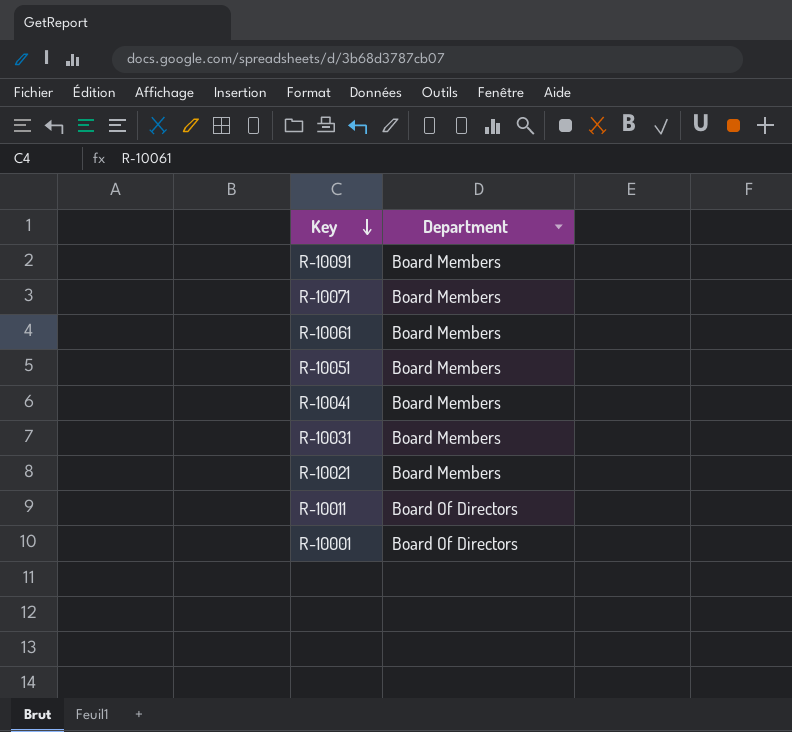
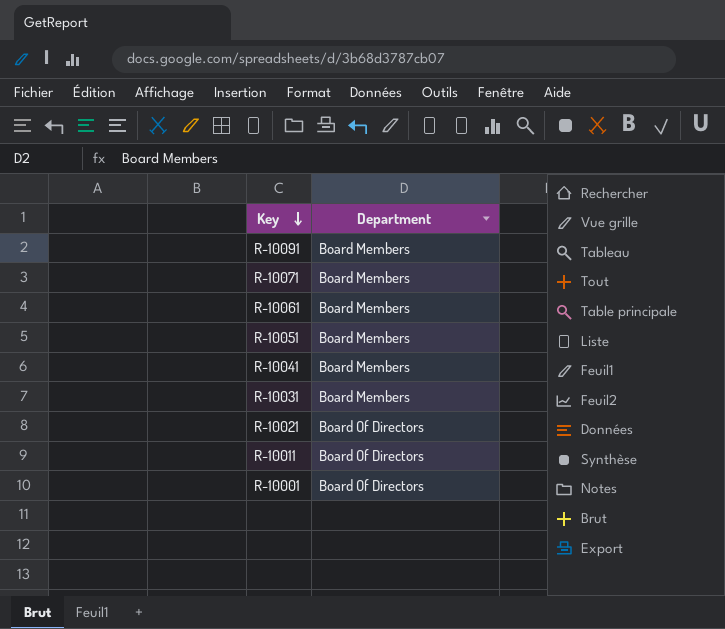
R-10021 | Department: Board Members -> Board Of Directors

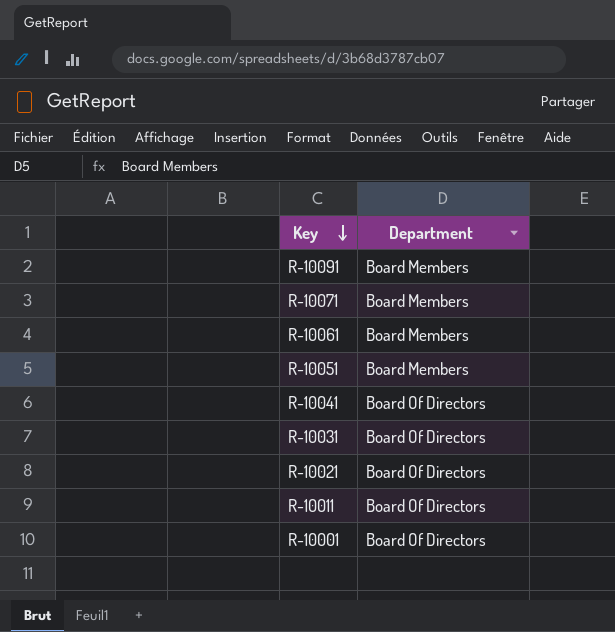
R-10041 | Department: Board Members -> Board Of Directors
R-10031 | Department: Board Members -> Board Of Directors

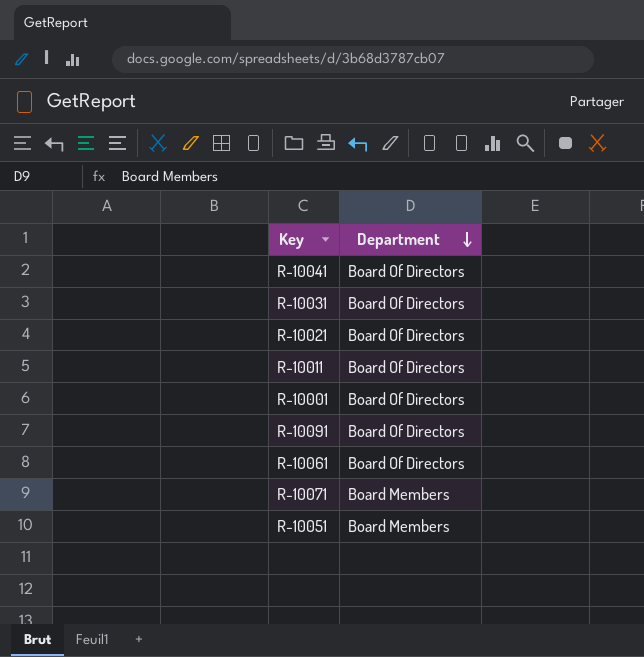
row order: Key descending -> Department descending
R-10091 | Department: Board Members -> Board Of Directors
R-10061 | Department: Board Members -> Board Of Directors

